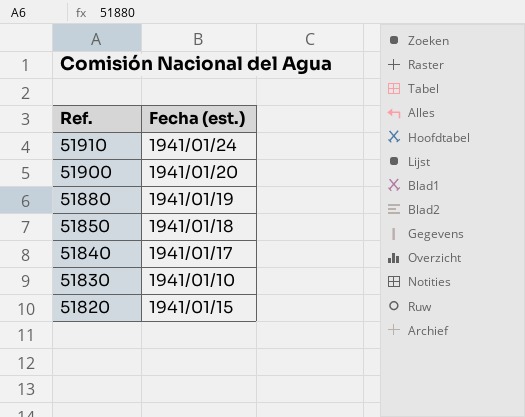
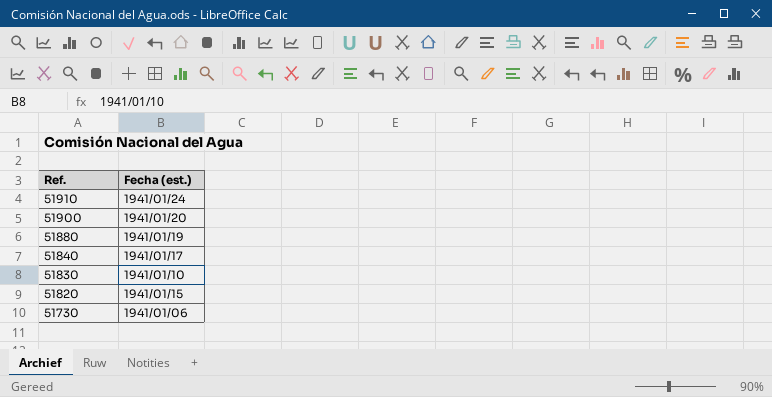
row 51850: 1941/01/18 -> none
row 51730: none -> 1941/01/06

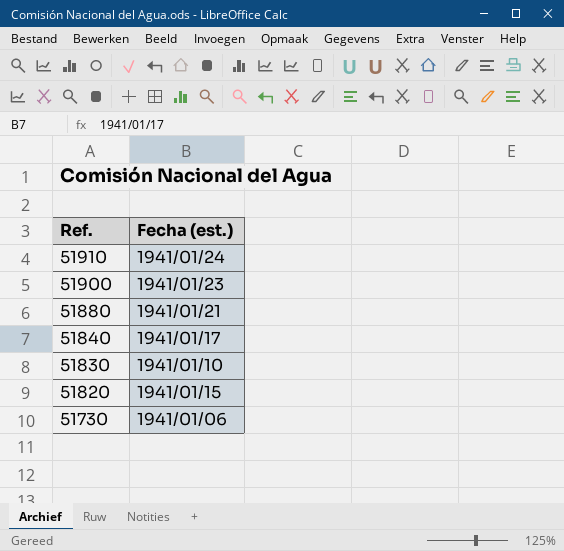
51900 | Fecha (est.): 1941/01/20 -> 1941/01/23
51880 | Fecha (est.): 1941/01/19 -> 1941/01/21

